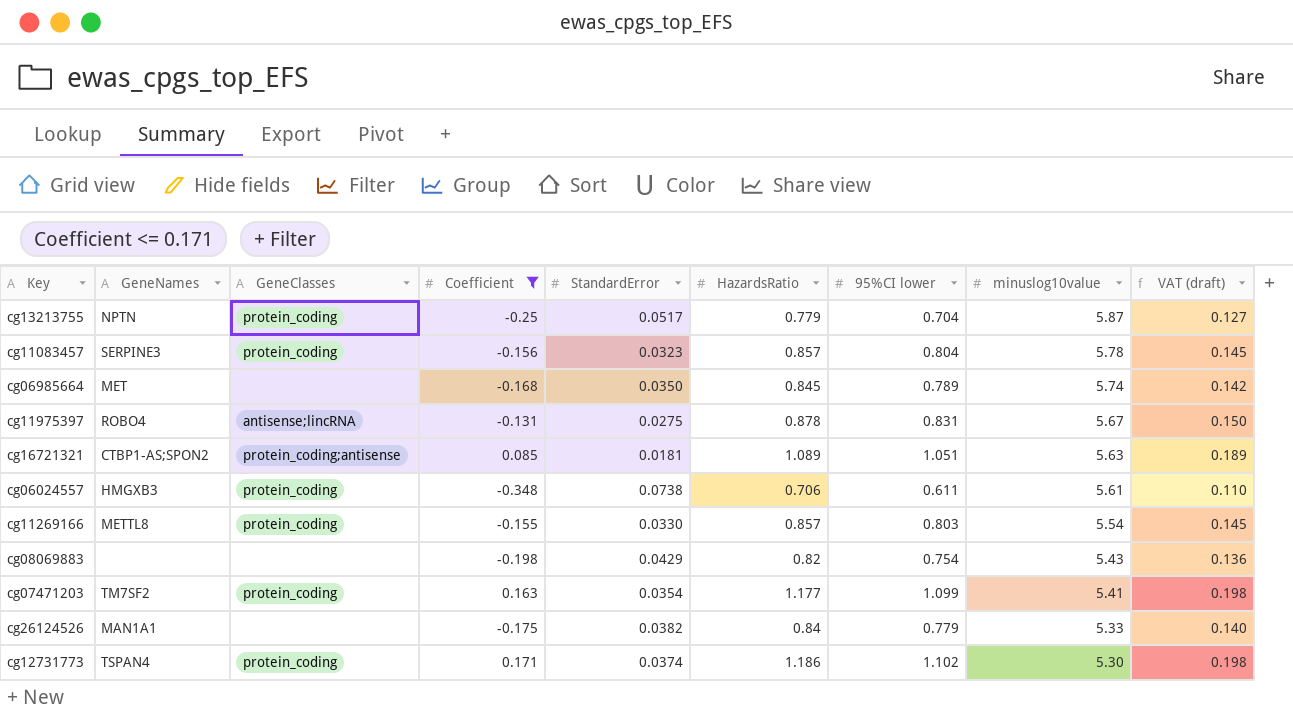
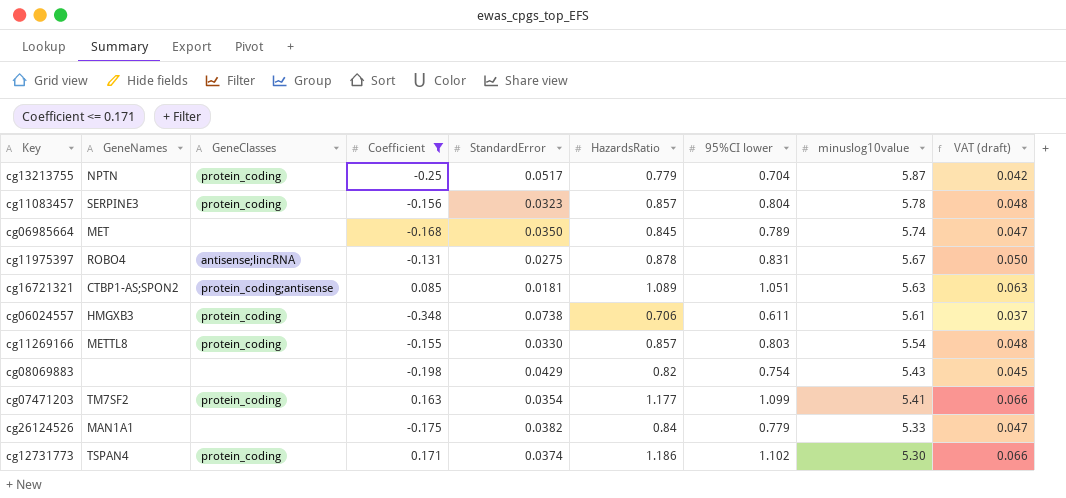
column VAT (draft) | formula: [95%CI lower] * 0.18 -> [95%CI lower] * 0.06

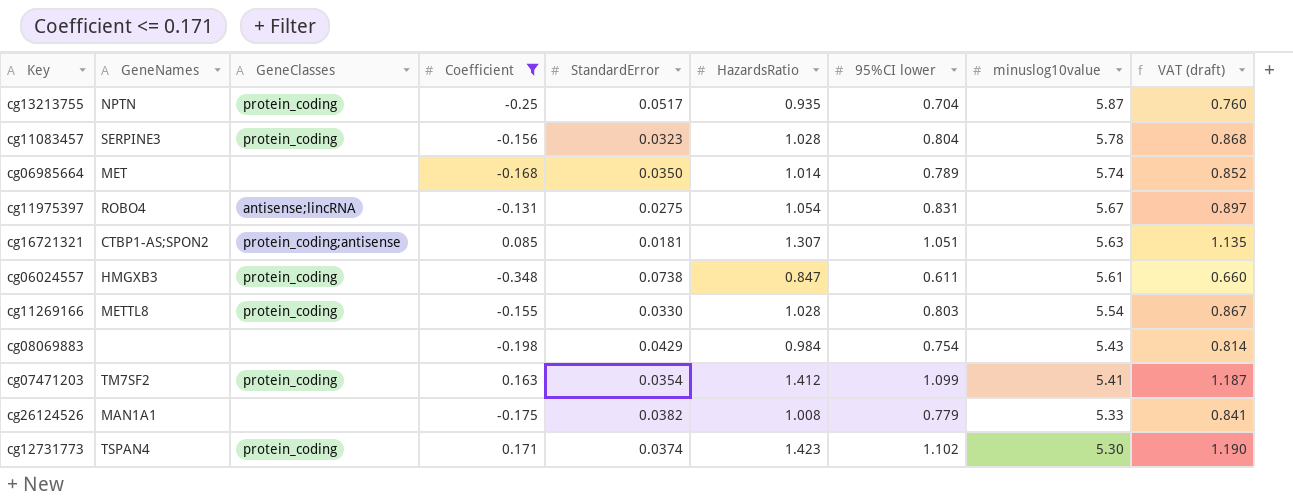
column VAT (draft) | formula: [95%CI lower] * 0.06 -> [95%CI lower] * 1.08
cg13213755 | HazardsRatio: 0.779 -> 0.935
cg11083457 | HazardsRatio: 0.857 -> 1.028
cg06985664 | HazardsRatio: 0.845 -> 1.014
cg11975397 | HazardsRatio: 0.878 -> 1.054
cg16721321 | HazardsRatio: 1.089 -> 1.307
cg06024557 | HazardsRatio: 0.706 -> 0.847
cg11269166 | HazardsRatio: 0.857 -> 1.028
cg08069883 | HazardsRatio: 0.82 -> 0.984
cg07471203 | HazardsRatio: 1.177 -> 1.412
cg26124526 | HazardsRatio: 0.84 -> 1.008
cg12731773 | HazardsRatio: 1.186 -> 1.423

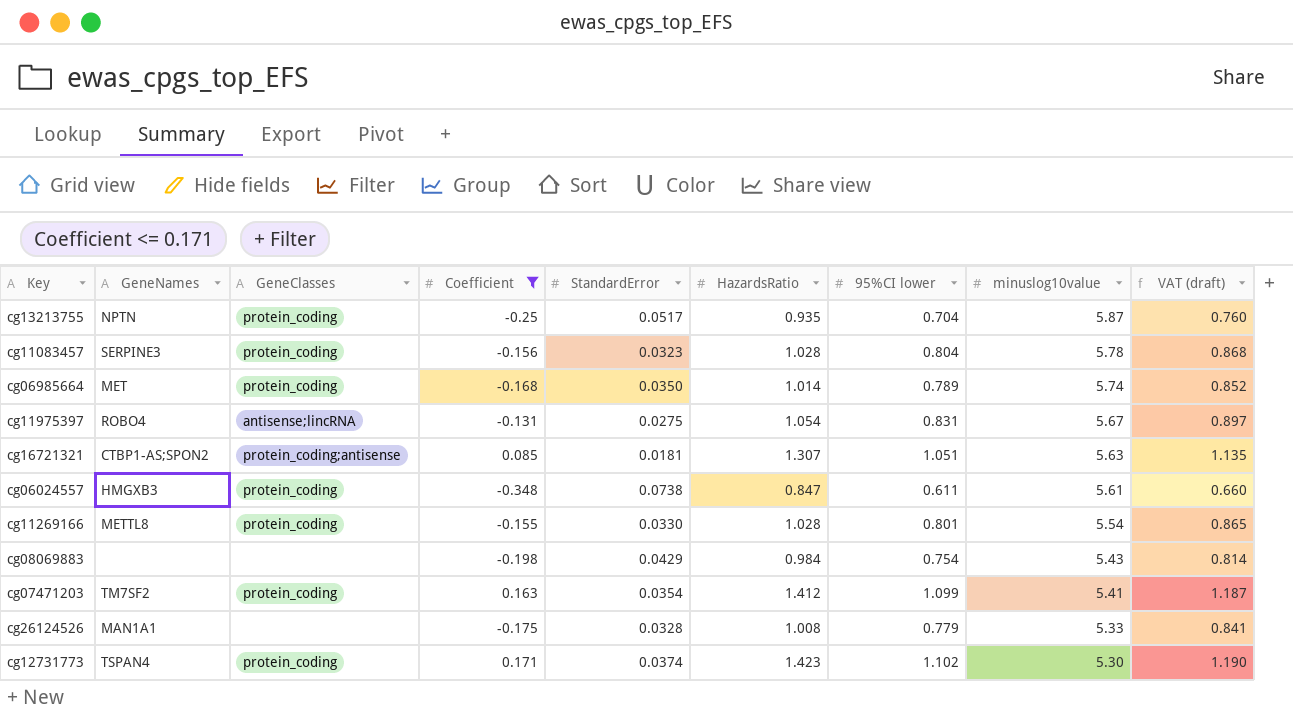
cg06985664 | GeneClasses: none -> protein_coding
cg11269166 | 95%CI lower: 0.803 -> 0.801
cg11269166 | VAT (draft): 0.867 -> 0.865
cg26124526 | StandardError: 0.0382 -> 0.0328

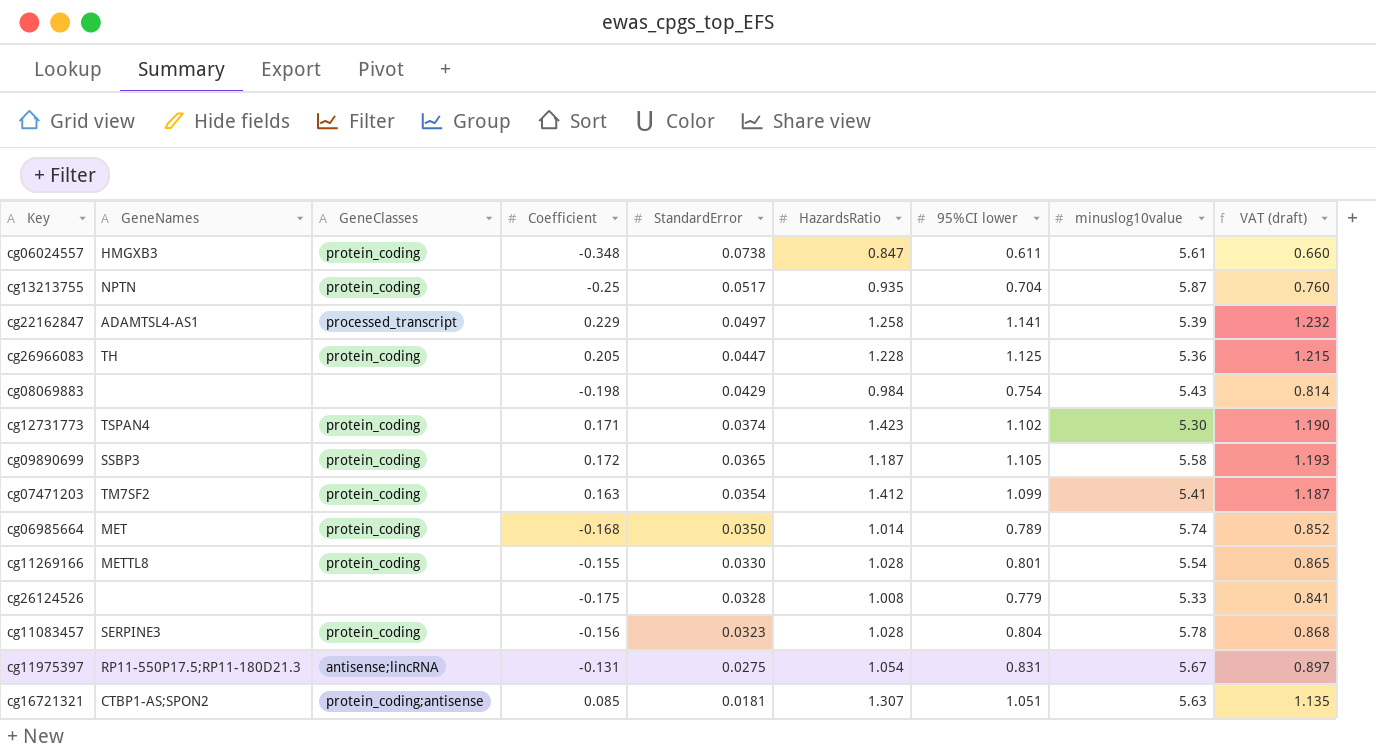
filter: Coefficient <= 0.171 -> none
row order: minuslog10value descending -> StandardError descending
cg26124526 | GeneNames: MAN1A1 -> none
cg11975397 | GeneNames: ROBO4 -> RP11-550P17.5;RP11-180D21.3

